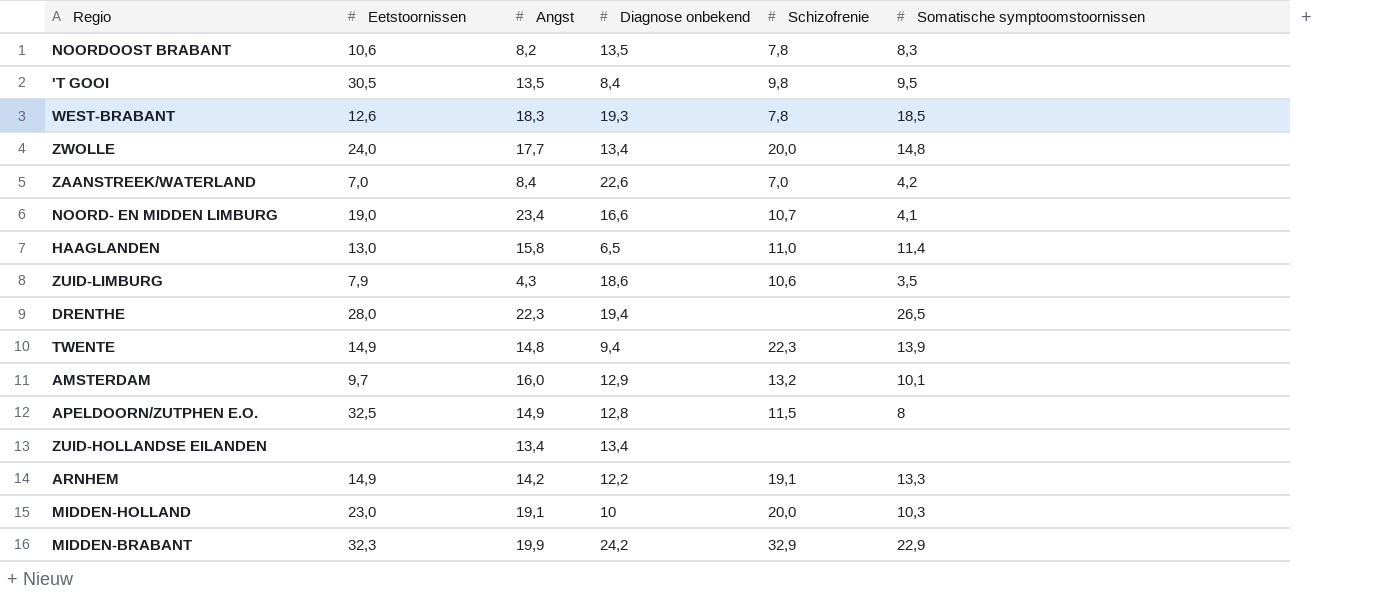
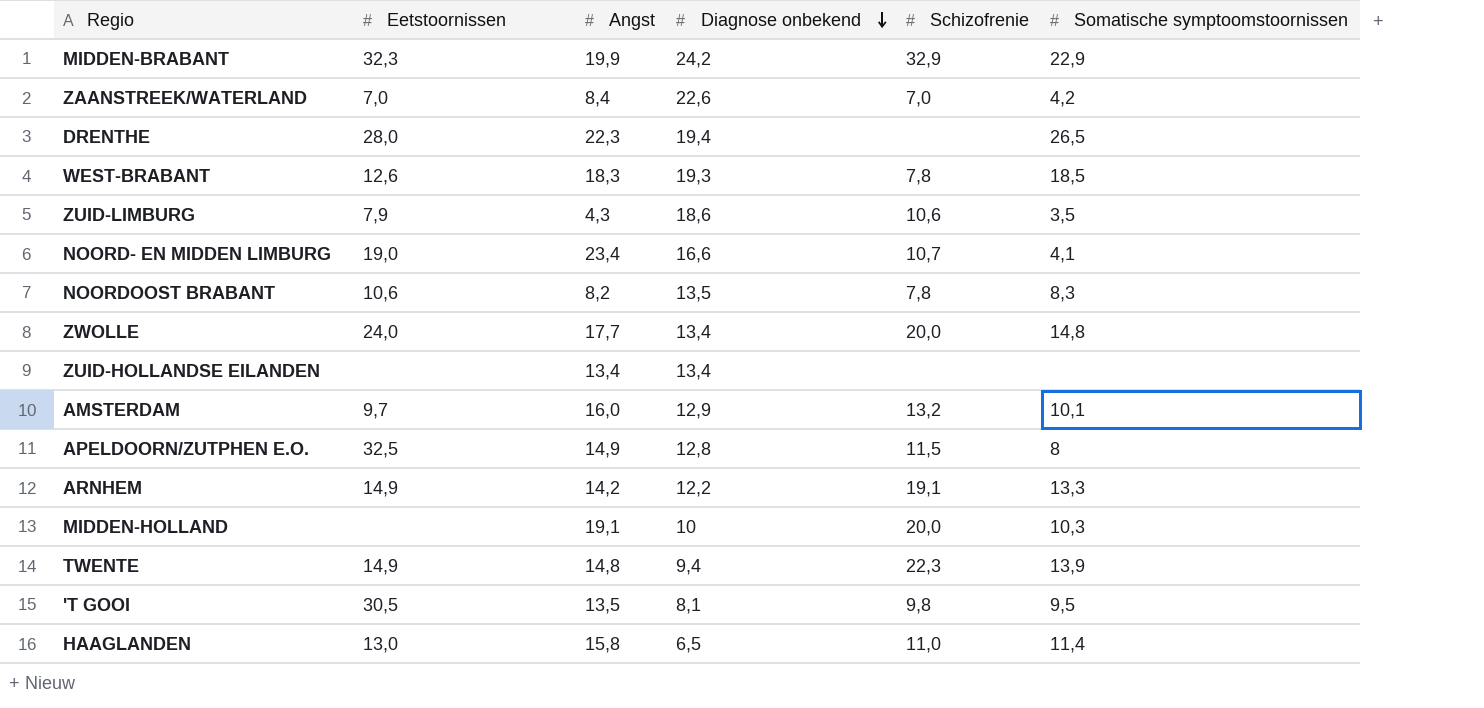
row order: none -> Diagnose onbekend descending
MIDDEN-HOLLAND | Eetstoornissen: 23,0 -> none
'T GOOI | Diagnose onbekend: 8,4 -> 8,1

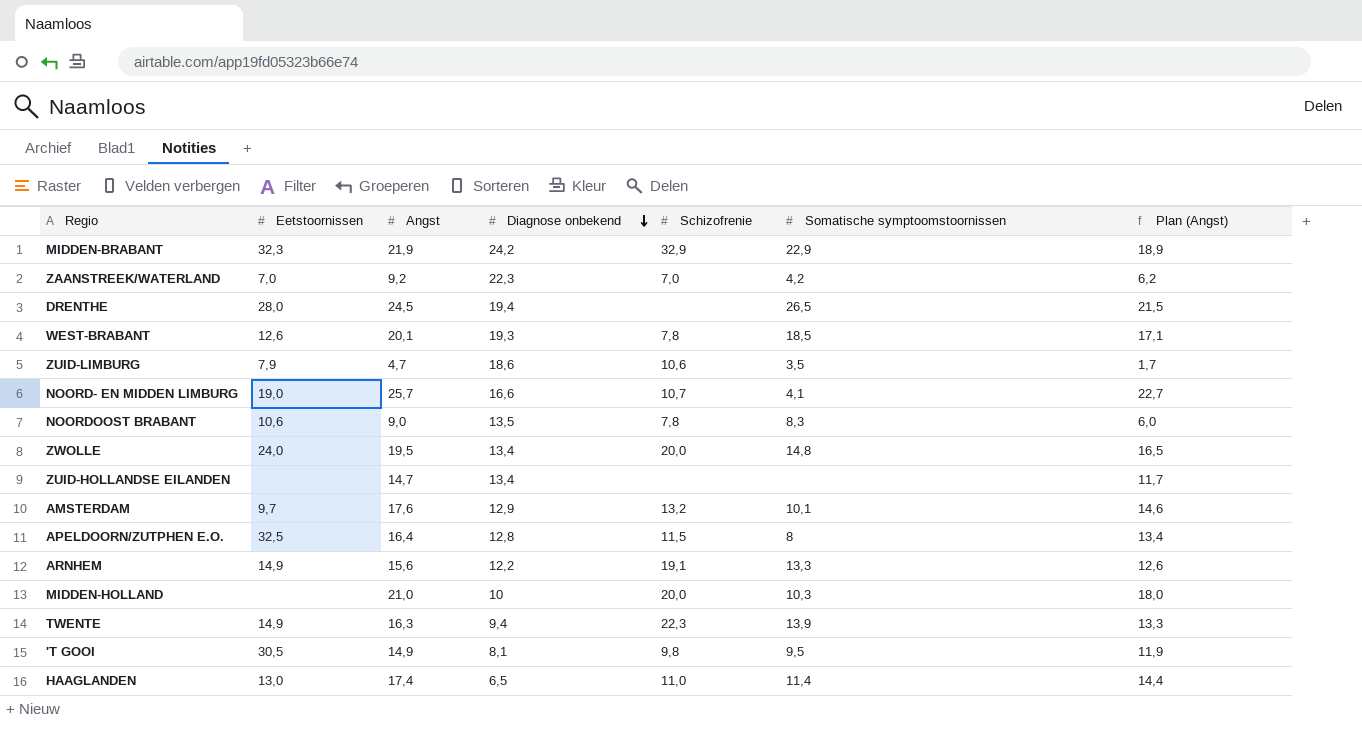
column Plan (Angst) | formula: none -> [Angst] - 3
MIDDEN-BRABANT | Angst: 19,9 -> 21,9
ZAANSTREEK/WATERLAND | Angst: 8,4 -> 9,2
ZAANSTREEK/WATERLAND | Diagnose onbekend: 22,6 -> 22,3
DRENTHE | Angst: 22,3 -> 24,5
WEST-BRABANT | Angst: 18,3 -> 20,1
ZUID-LIMBURG | Angst: 4,3 -> 4,7
NOORD- EN MIDDEN LIMBURG | Angst: 23,4 -> 25,7
NOORDOOST BRABANT | Angst: 8,2 -> 9,0
ZWOLLE | Angst: 17,7 -> 19,5
ZUID-HOLLANDSE EILANDEN | Angst: 13,4 -> 14,7
AMSTERDAM | Angst: 16,0 -> 17,6
APELDOORN/ZUTPHEN E.O. | Angst: 14,9 -> 16,4
ARNHEM | Angst: 14,2 -> 15,6
MIDDEN-HOLLAND | Angst: 19,1 -> 21,0
TWENTE | Angst: 14,8 -> 16,3
'T GOOI | Angst: 13,5 -> 14,9
HAAGLANDEN | Angst: 15,8 -> 17,4

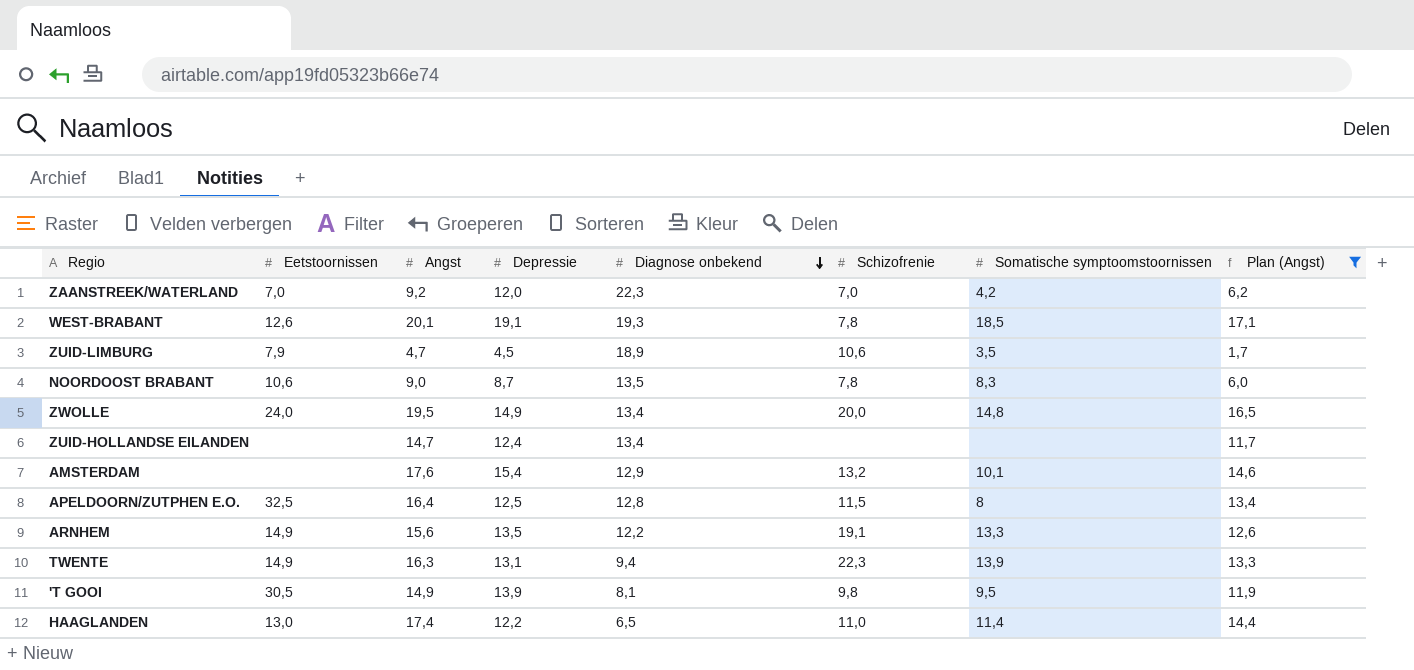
filter: none -> Plan (Angst) <= 17,1
column Depressie | position: none -> 4
ZUID-LIMBURG | Diagnose onbekend: 18,6 -> 18,9
AMSTERDAM | Eetstoornissen: 9,7 -> none

